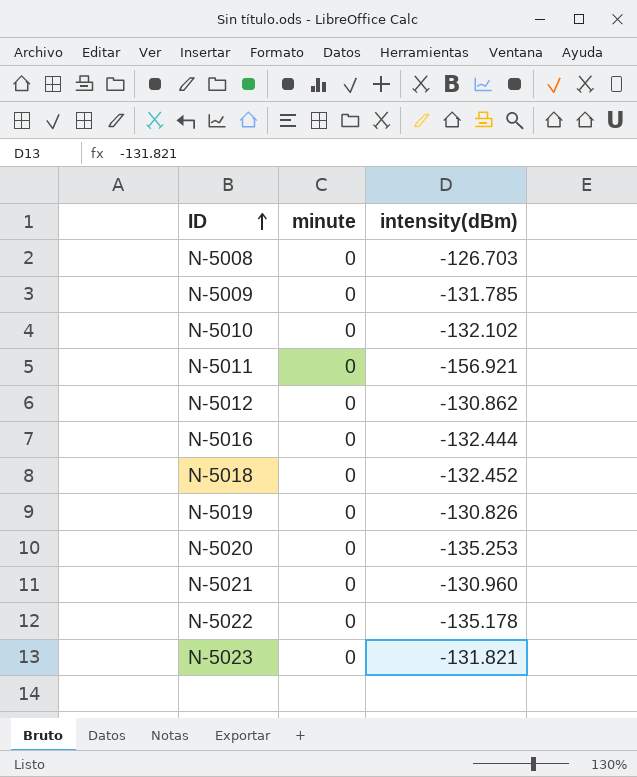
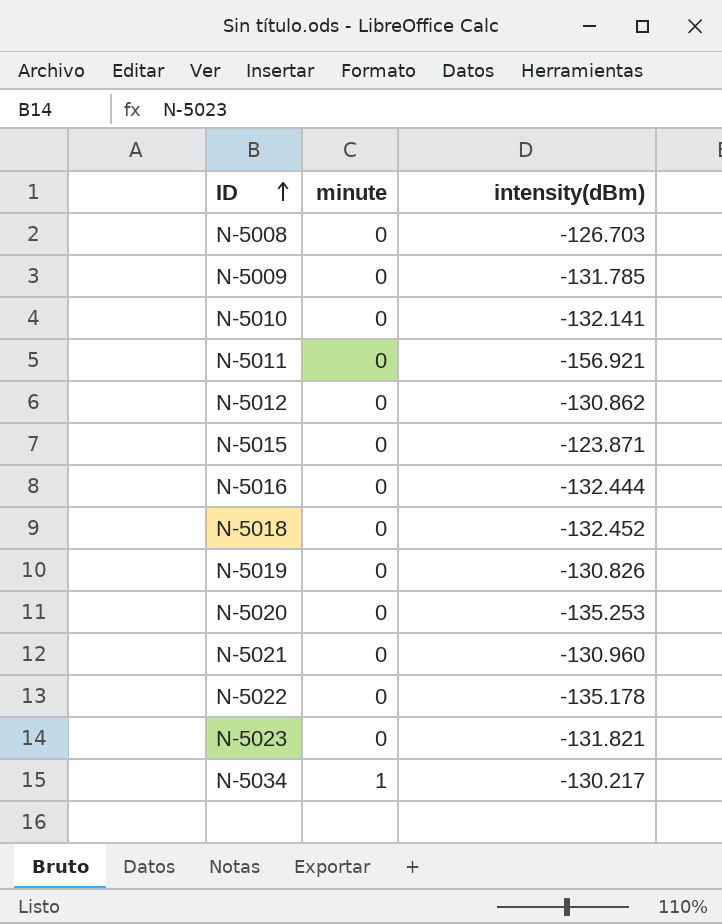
N-5010 | intensity(dBm): -132.102 -> -132.141
row N-5015: none -> 0 | -123.871
row N-5034: none -> 1 | -130.217

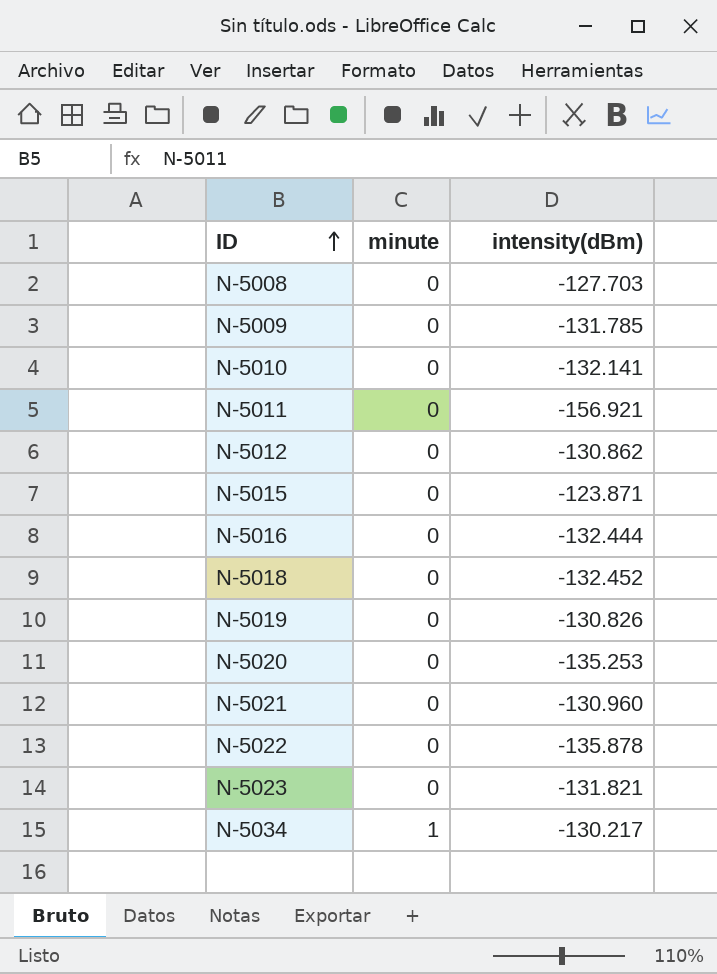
N-5008 | intensity(dBm): -126.703 -> -127.703
N-5022 | intensity(dBm): -135.178 -> -135.878

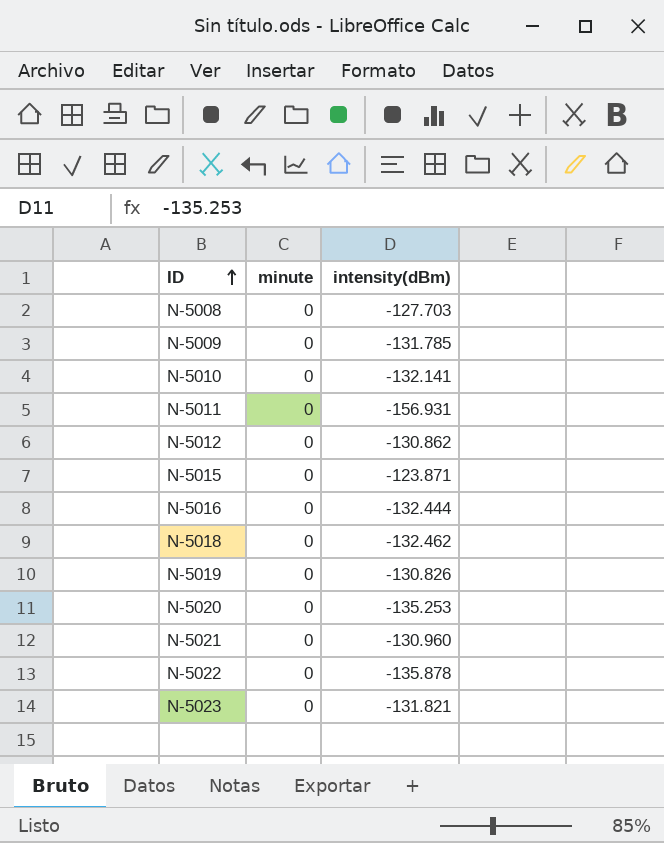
row N-5034: 1 | -130.217 -> none
N-5011 | intensity(dBm): -156.921 -> -156.931
N-5018 | intensity(dBm): -132.452 -> -132.462

